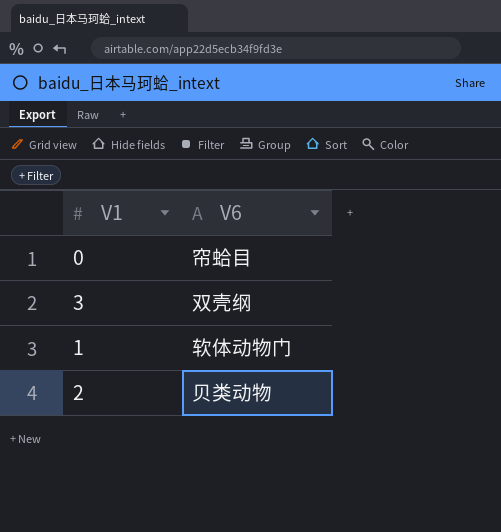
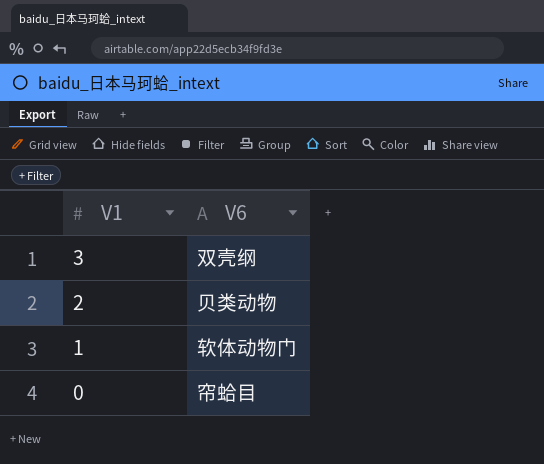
row order: none -> V1 descending

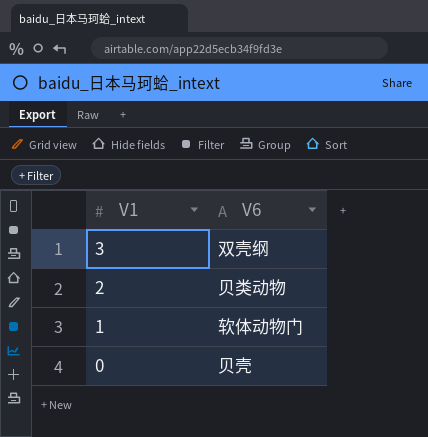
0 | V6: 帘蛤目 -> 贝壳

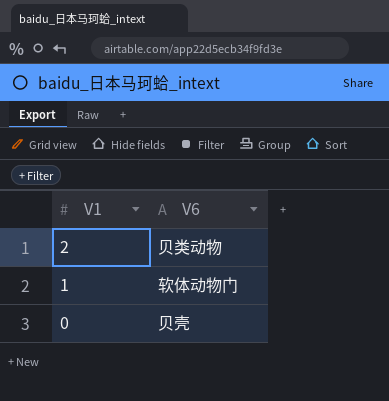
row 3: 双壳纲 -> none

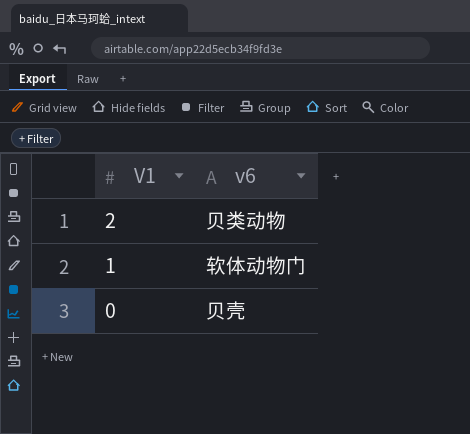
column name: V6 -> v6

